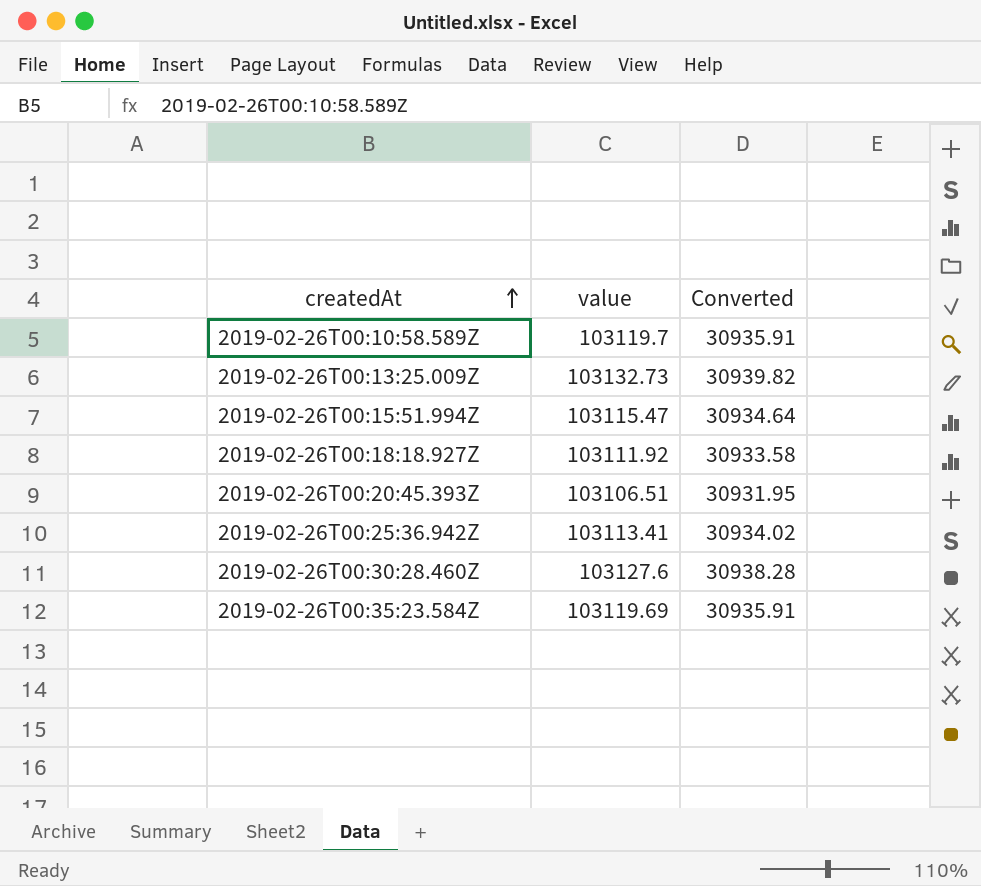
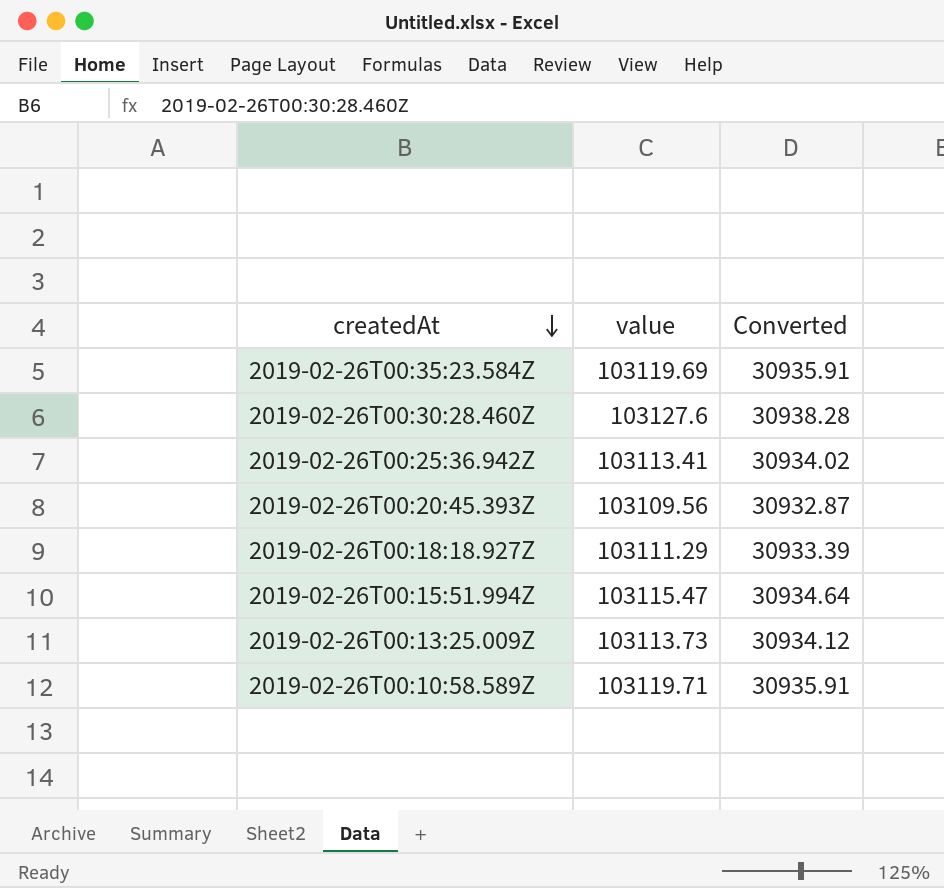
row order: createdAt ascending -> createdAt descending
2019-02-26T00:20:45.393Z | value: 103106.51 -> 103109.56
2019-02-26T00:20:45.393Z | Converted: 30931.95 -> 30932.87
2019-02-26T00:18:18.927Z | value: 103111.92 -> 103111.29
2019-02-26T00:18:18.927Z | Converted: 30933.58 -> 30933.39
2019-02-26T00:13:25.009Z | value: 103132.73 -> 103113.73
2019-02-26T00:13:25.009Z | Converted: 30939.82 -> 30934.12
2019-02-26T00:10:58.589Z | value: 103119.7 -> 103119.71

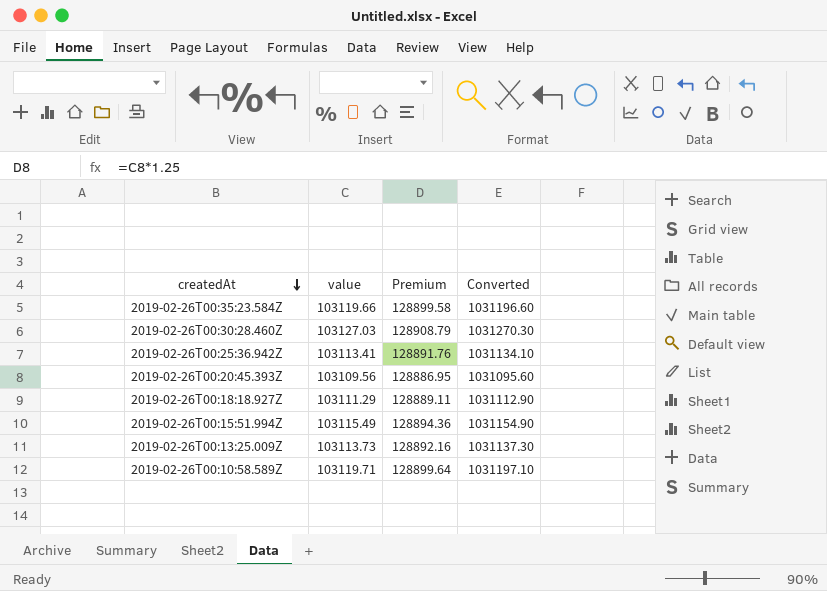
column Premium | formula: none -> [value] * 1.25
column Converted | formula: [value] * 0.3 -> [value] * 10
2019-02-26T00:35:23.584Z | value: 103119.69 -> 103119.66
2019-02-26T00:30:28.460Z | value: 103127.6 -> 103127.03
2019-02-26T00:15:51.994Z | value: 103115.47 -> 103115.49

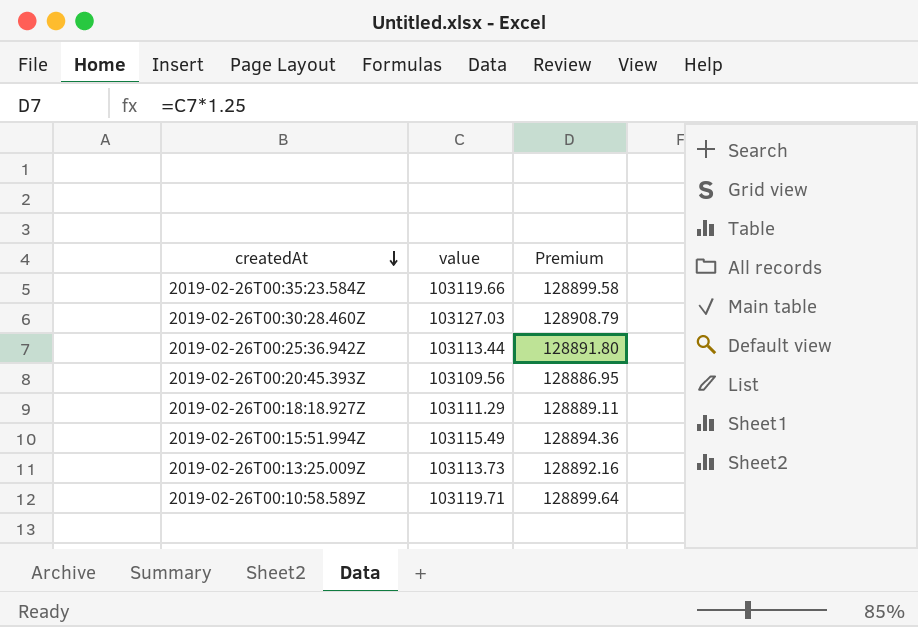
column Converted | formula: [value] * 10 -> none
2019-02-26T00:25:36.942Z | value: 103113.41 -> 103113.44
2019-02-26T00:25:36.942Z | Premium: 128891.76 -> 128891.80

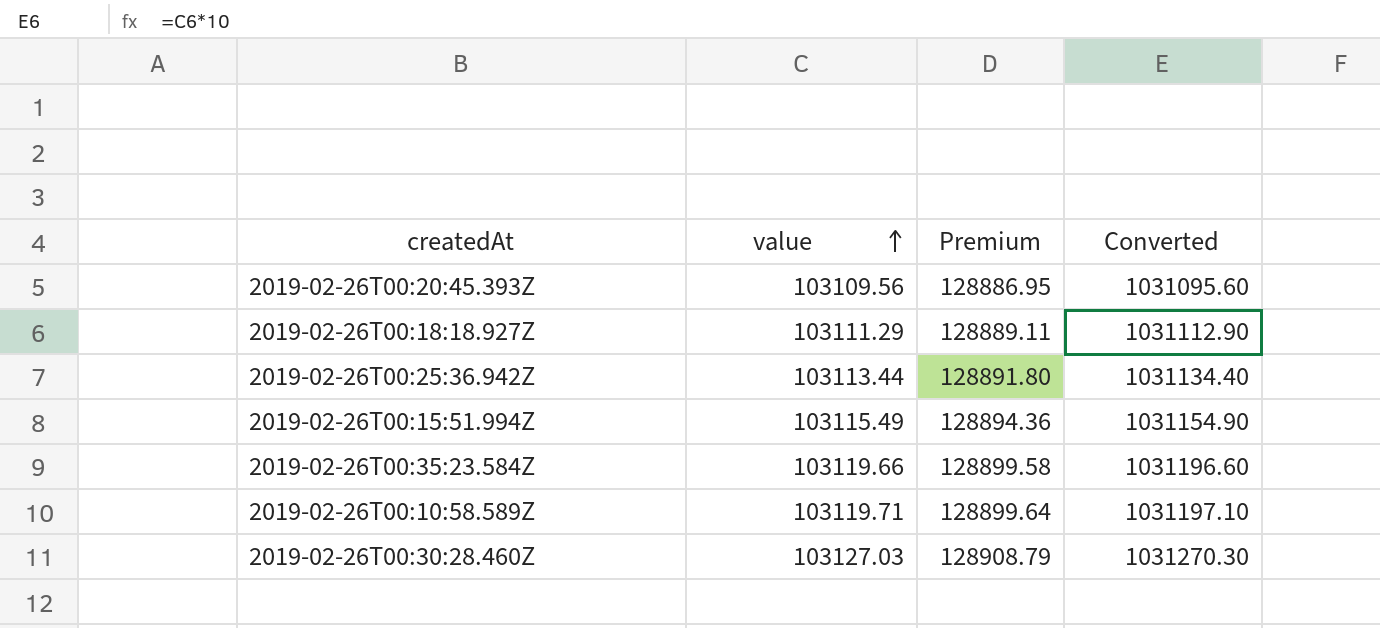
row order: createdAt descending -> value ascending
column Converted | formula: none -> [value] * 10
row 2019-02-26T00:13:25.009Z: 103113.73 | 128892.16 -> none

